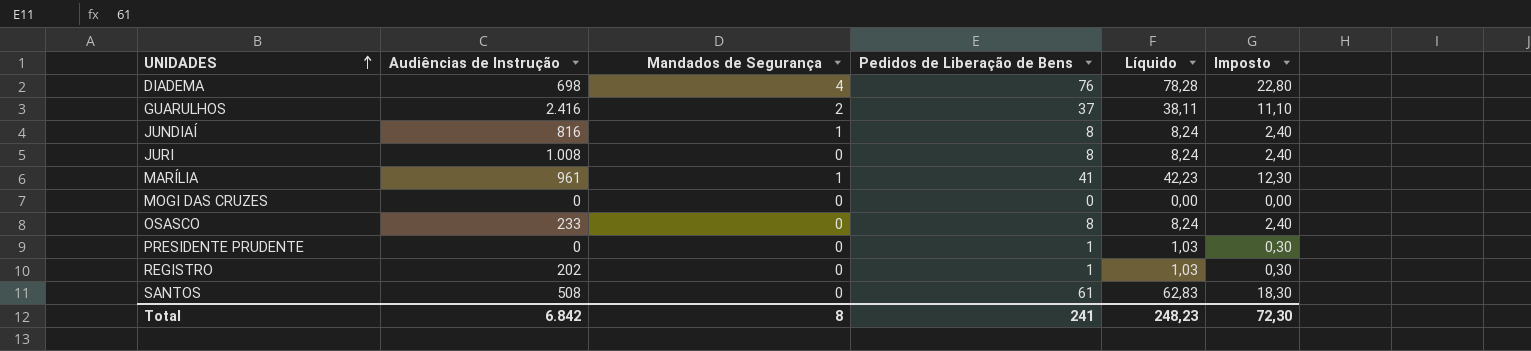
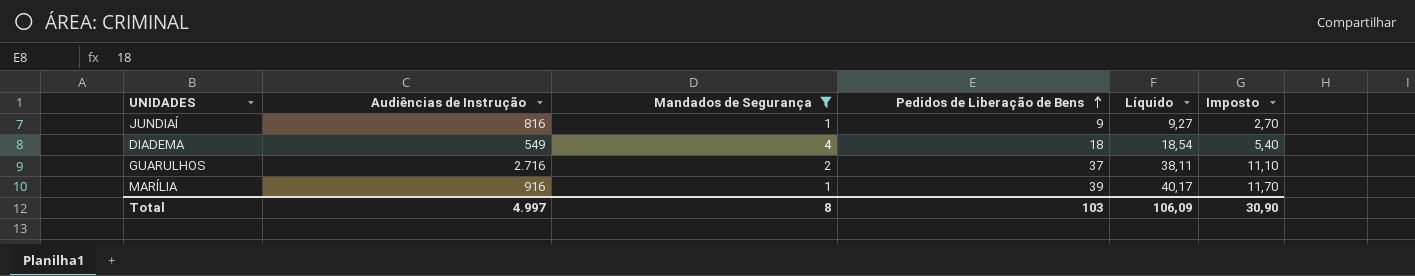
filter: none -> Mandados de Segurança != 0
row order: UNIDADES ascending -> Pedidos de Liberação de Bens ascending
JUNDIAÍ | Pedidos de Liberação de Bens: 8 -> 9
JUNDIAÍ | Líquido: 8,24 -> 9,27
JUNDIAÍ | Imposto: 2,40 -> 2,70
DIADEMA | Audiências de Instrução: 698 -> 549
DIADEMA | Pedidos de Liberação de Bens: 76 -> 18
DIADEMA | Líquido: 78,28 -> 18,54
DIADEMA | Imposto: 22,80 -> 5,40
GUARULHOS | Audiências de Instrução: 2.416 -> 2.716
MARÍLIA | Audiências de Instrução: 961 -> 916
MARÍLIA | Pedidos de Liberação de Bens: 41 -> 39
MARÍLIA | Líquido: 42,23 -> 40,17
MARÍLIA | Imposto: 12,30 -> 11,70
Total | Audiências de Instrução: 6.842 -> 4.997
Total | Pedidos de Liberação de Bens: 241 -> 103
Total | Líquido: 248,23 -> 106,09
Total | Imposto: 72,30 -> 30,90

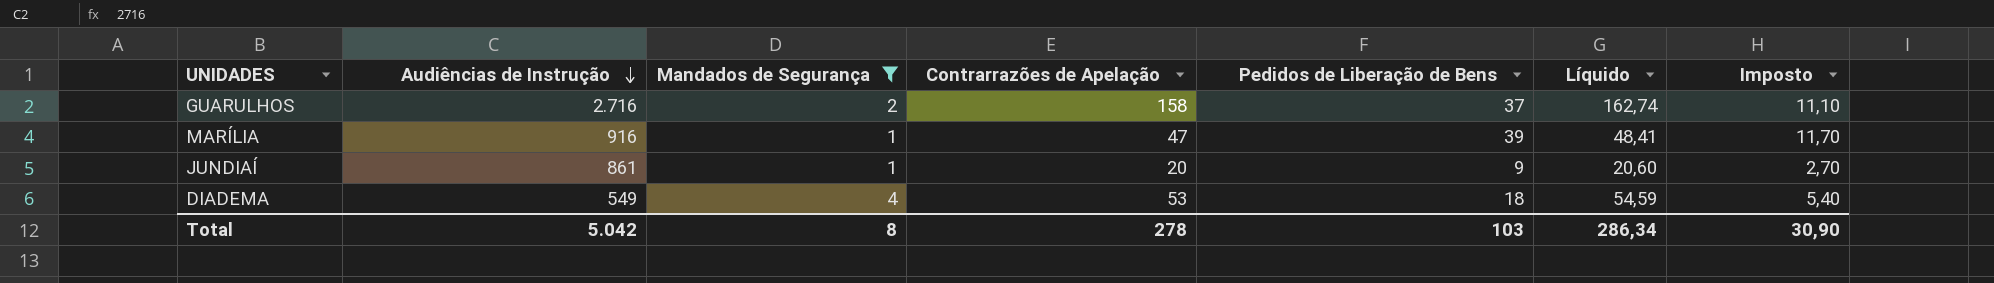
row order: Pedidos de Liberação de Bens ascending -> Audiências de Instrução descending
column Contrarrazões de Apelação | position: none -> 4
column Líquido | formula: [Pedidos de Liberação de Bens] * 1,03 -> [Contrarrazões de Apelação] * 1,03
JUNDIAÍ | Audiências de Instrução: 816 -> 861
Total | Audiências de Instrução: 4.997 -> 5.042
Total | Líquido: 106,09 -> 286,34

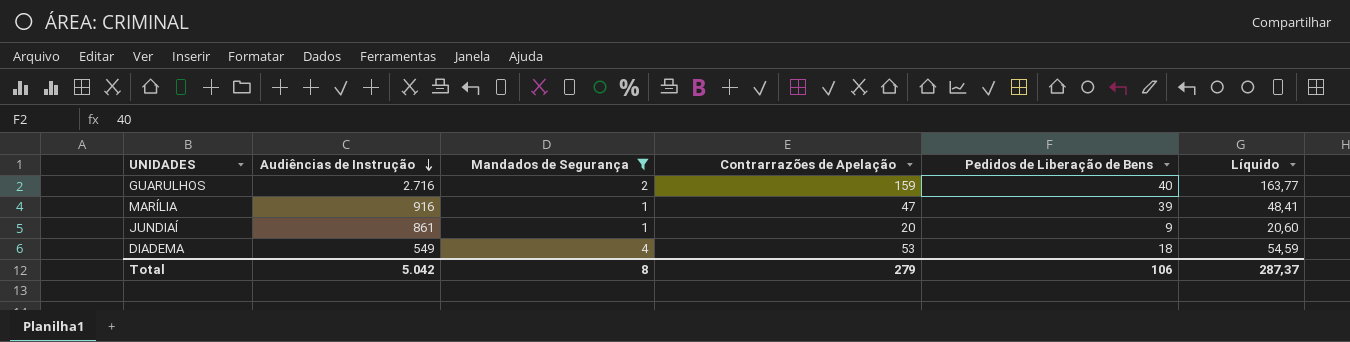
column Imposto | formula: [Pedidos de Liberação de Bens] * 0,3 -> none
GUARULHOS | Contrarrazões de Apelação: 158 -> 159
GUARULHOS | Pedidos de Liberação de Bens: 37 -> 40
GUARULHOS | Líquido: 162,74 -> 163,77
Total | Contrarrazões de Apelação: 278 -> 279
Total | Pedidos de Liberação de Bens: 103 -> 106
Total | Líquido: 286,34 -> 287,37

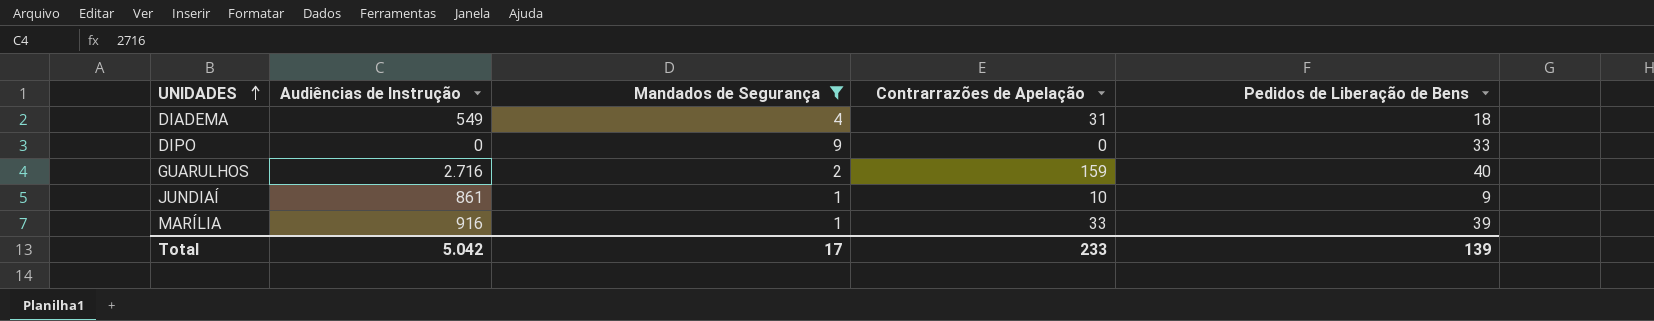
row order: Audiências de Instrução descending -> UNIDADES ascending
column Líquido | formula: [Contrarrazões de Apelação] * 1,03 -> none
DIADEMA | Contrarrazões de Apelação: 53 -> 31
row DIPO: none -> 0 | 9 | 0 | 33
JUNDIAÍ | Contrarrazões de Apelação: 20 -> 10
MARÍLIA | Contrarrazões de Apelação: 47 -> 33
Total | Mandados de Segurança: 8 -> 17
Total | Contrarrazões de Apelação: 279 -> 233
Total | Pedidos de Liberação de Bens: 106 -> 139

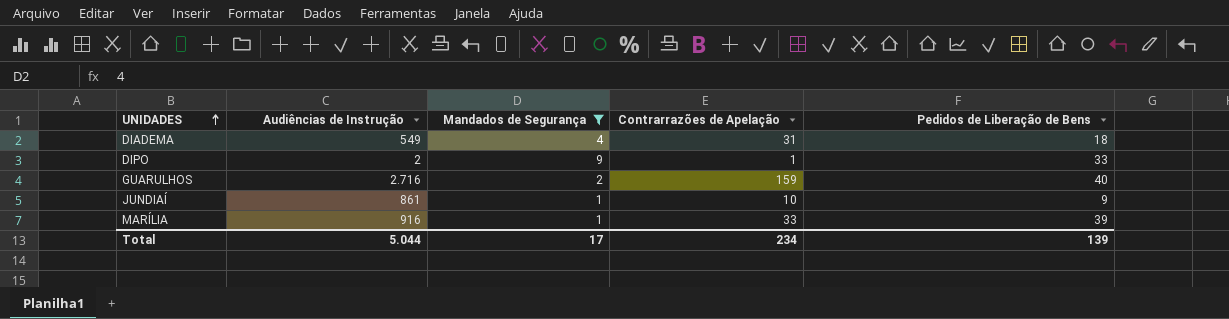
DIPO | Audiências de Instrução: 0 -> 2
DIPO | Contrarrazões de Apelação: 0 -> 1
Total | Audiências de Instrução: 5.042 -> 5.044
Total | Contrarrazões de Apelação: 233 -> 234

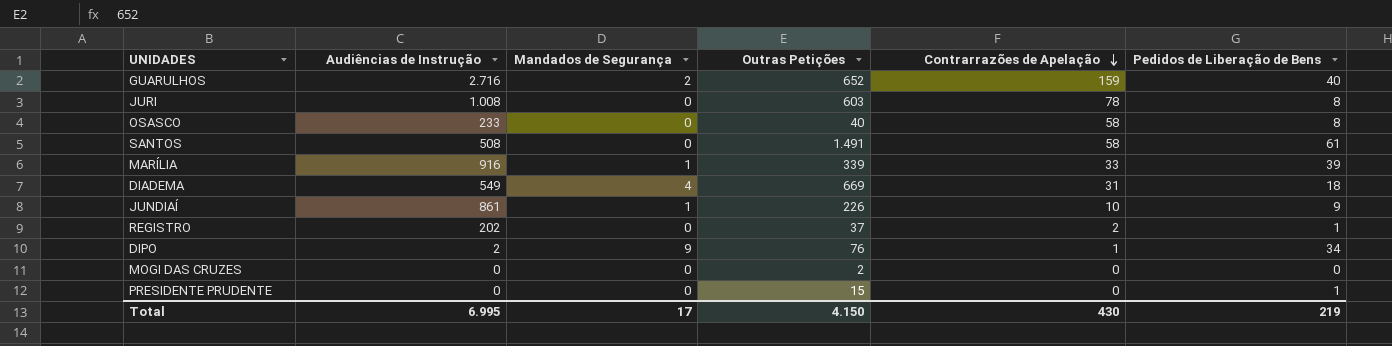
filter: Mandados de Segurança != 0 -> none
row order: UNIDADES ascending -> Contrarrazões de Apelação descending
column Outras Petições | position: none -> 4
DIPO | Pedidos de Liberação de Bens: 33 -> 34
Total | Audiências de Instrução: 5.044 -> 6.995
Total | Contrarrazões de Apelação: 234 -> 430
Total | Pedidos de Liberação de Bens: 139 -> 219

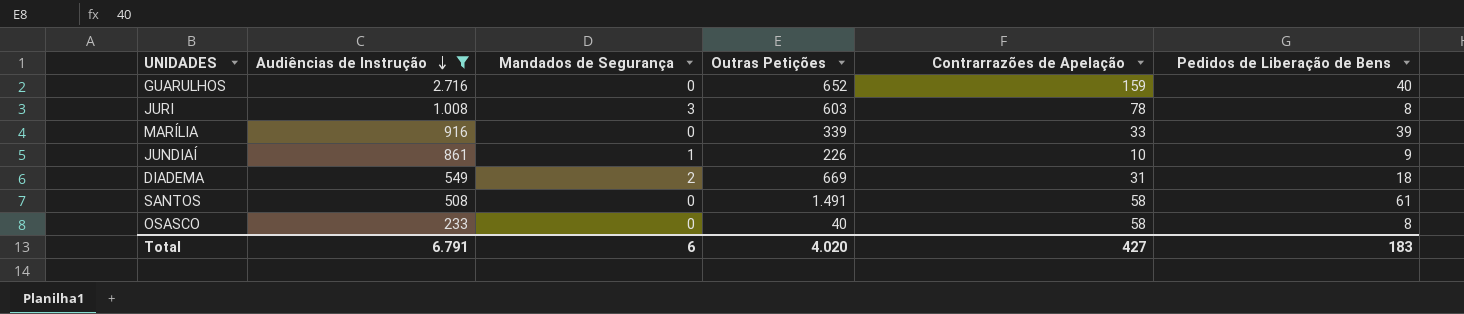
filter: none -> Audiências de Instrução >= 233
row order: Contrarrazões de Apelação descending -> Audiências de Instrução descending
GUARULHOS | Mandados de Segurança: 2 -> 0
JURI | Mandados de Segurança: 0 -> 3
MARÍLIA | Mandados de Segurança: 1 -> 0
DIADEMA | Mandados de Segurança: 4 -> 2
Total | Audiências de Instrução: 6.995 -> 6.791
Total | Mandados de Segurança: 17 -> 6
Total | Outras Petições: 4.150 -> 4.020
Total | Contrarrazões de Apelação: 430 -> 427
Total | Pedidos de Liberação de Bens: 219 -> 183

